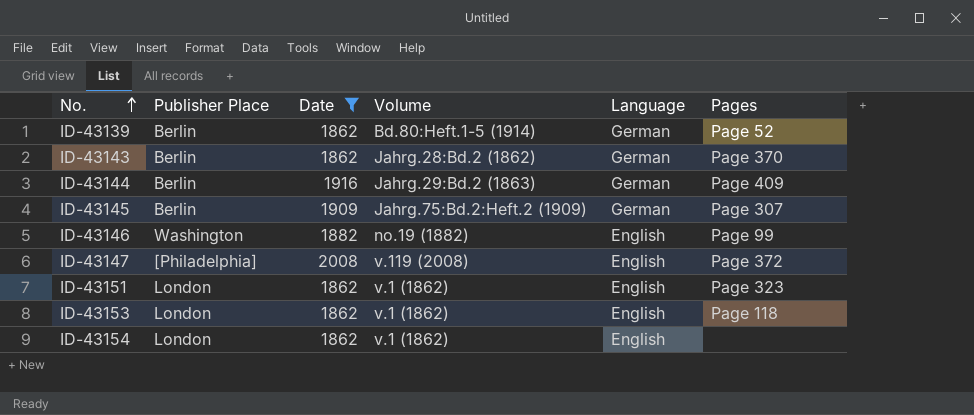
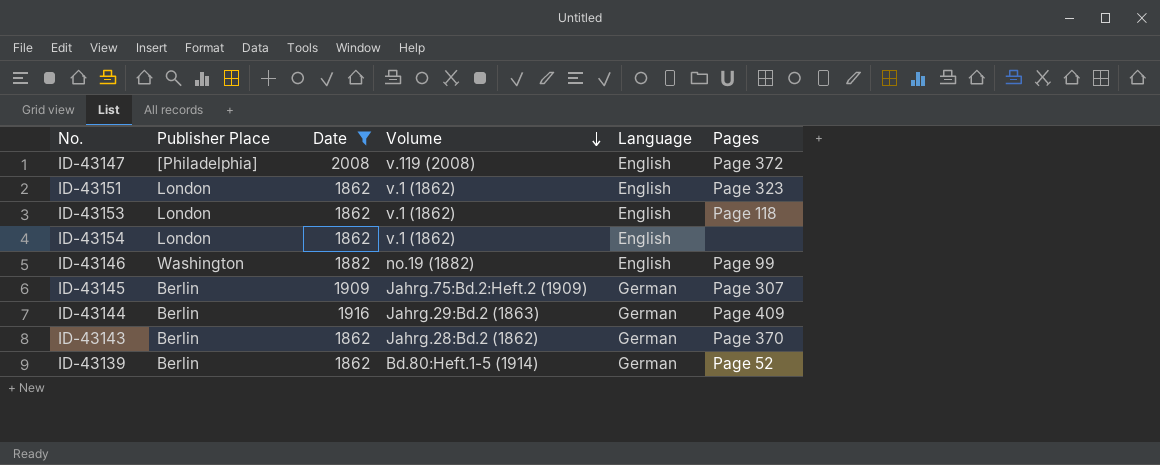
row order: No. ascending -> Volume descending

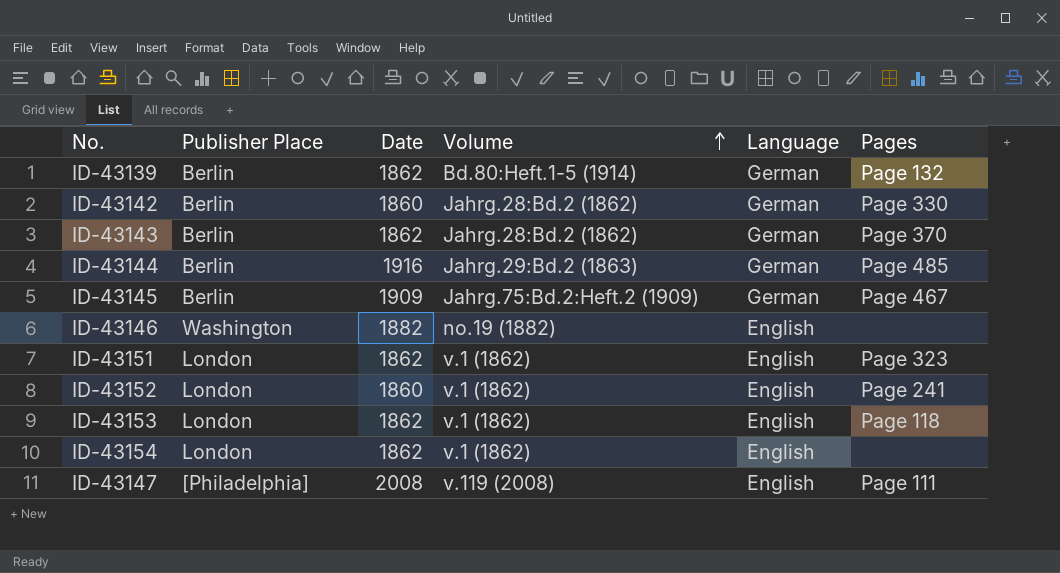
filter: Date != 1860 -> none
row order: Volume descending -> Volume ascending
ID-43139 | Pages: Page 52 -> Page 132
ID-43144 | Pages: Page 409 -> Page 485
ID-43145 | Pages: Page 307 -> Page 467
ID-43146 | Pages: Page 99 -> none
ID-43147 | Pages: Page 372 -> Page 111

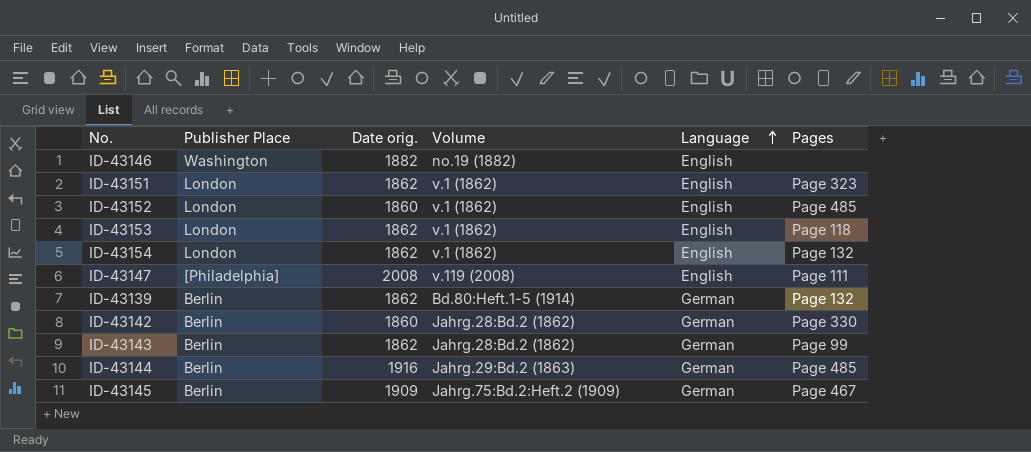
row order: Volume ascending -> Language ascending
column name: Date -> Date orig.
ID-43152 | Pages: Page 241 -> Page 485
ID-43154 | Pages: none -> Page 132
ID-43143 | Pages: Page 370 -> Page 99

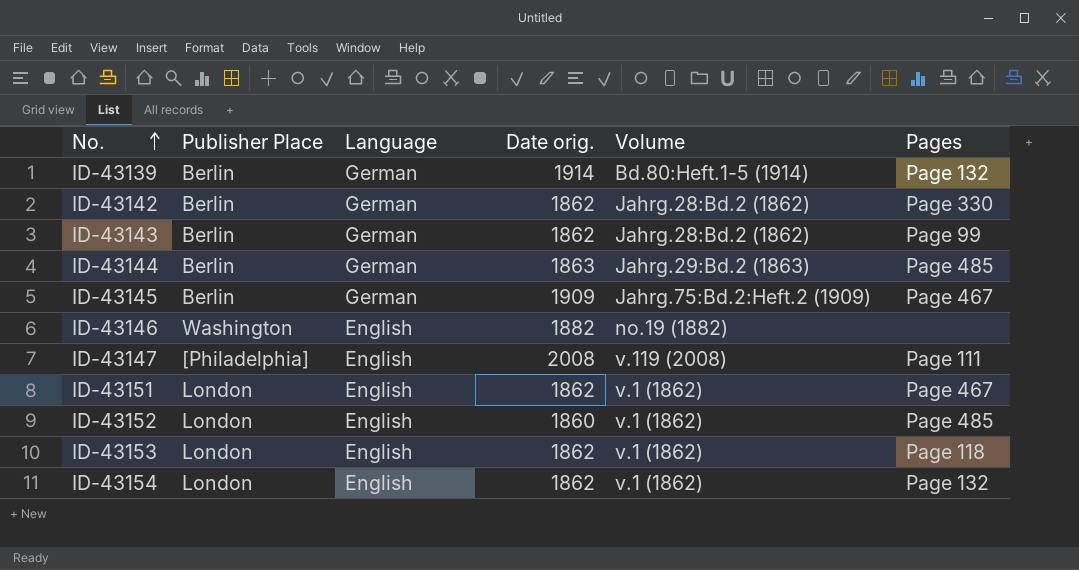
row order: Language ascending -> No. ascending
column Language | position: 5 -> 3
ID-43139 | Date orig.: 1862 -> 1914
ID-43142 | Date orig.: 1860 -> 1862
ID-43144 | Date orig.: 1916 -> 1863
ID-43151 | Pages: Page 323 -> Page 467

